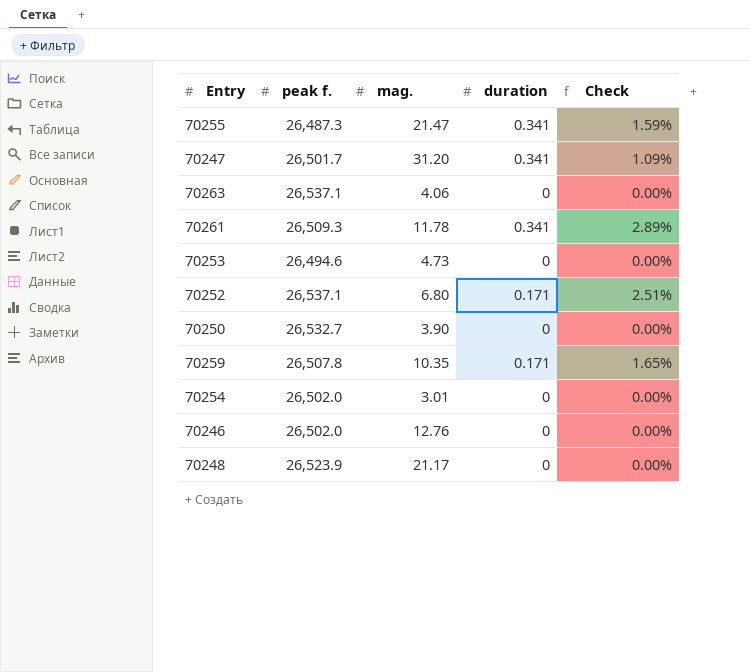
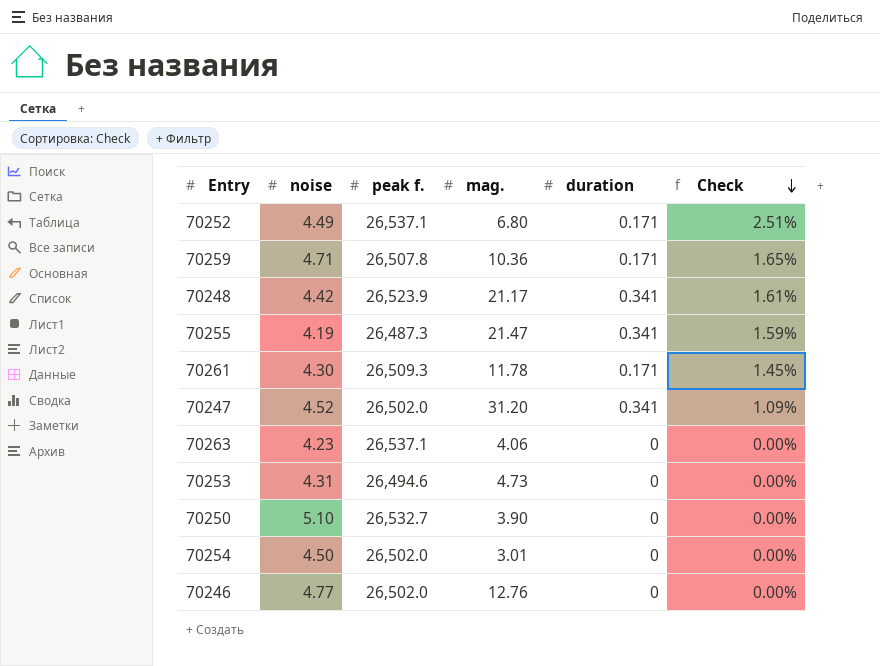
row order: none -> Check descending
column noise | position: none -> 2
70259 | mag.: 10.35 -> 10.36
70248 | duration: 0 -> 0.341
70248 | Check: 0.00% -> 1.61%
70261 | duration: 0.341 -> 0.171
70261 | Check: 2.89% -> 1.45%
70247 | peak f.: 26,501.7 -> 26,502.0

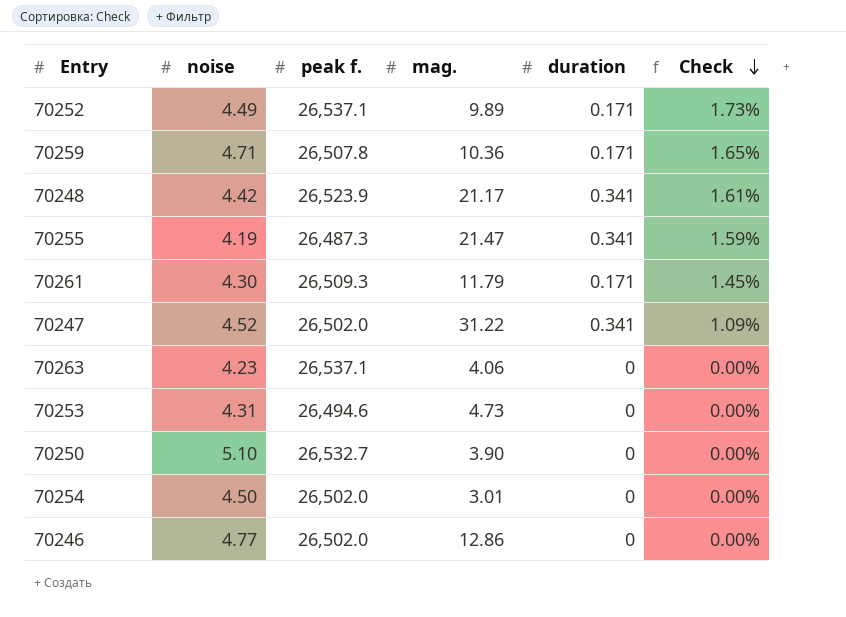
70252 | mag.: 6.80 -> 9.89
70252 | Check: 2.51% -> 1.73%
70261 | mag.: 11.78 -> 11.79
70247 | mag.: 31.20 -> 31.22
70246 | mag.: 12.76 -> 12.86

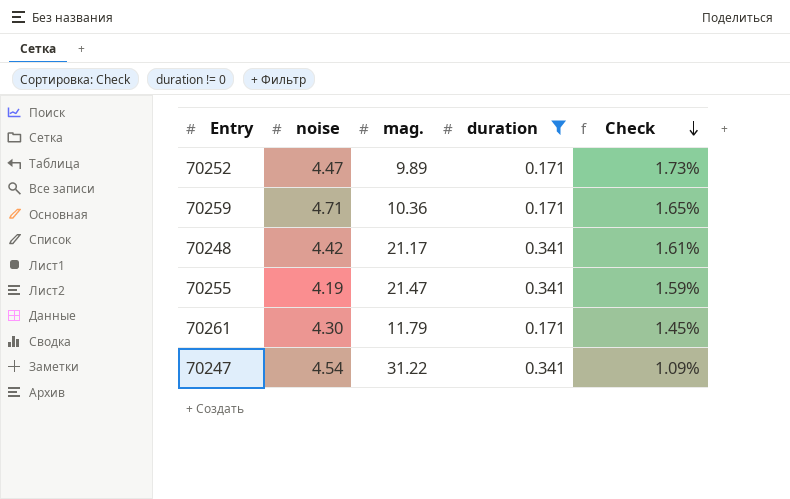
filter: none -> duration != 0
column peak f. | position: 3 -> none
70252 | noise: 4.49 -> 4.47
70247 | noise: 4.52 -> 4.54

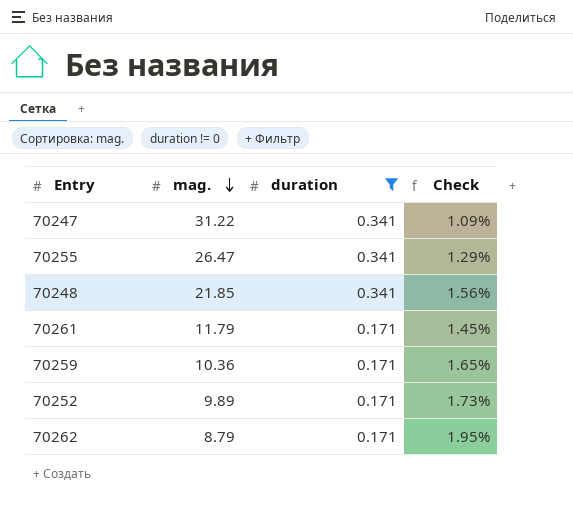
row order: Check descending -> mag. descending
column noise | position: 2 -> none
70255 | mag.: 21.47 -> 26.47
70255 | Check: 1.59% -> 1.29%
70248 | mag.: 21.17 -> 21.85
70248 | Check: 1.61% -> 1.56%
row 70262: none -> 8.79 | 0.171 | 1.95%

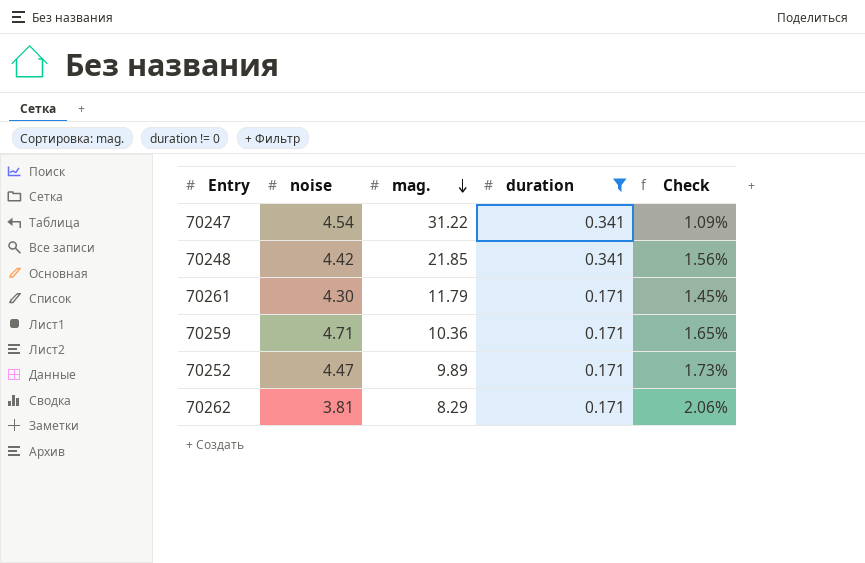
column noise | position: none -> 2
row 70255: 26.47 | 0.341 | 1.29% -> none
70262 | mag.: 8.79 -> 8.29
70262 | Check: 1.95% -> 2.06%

